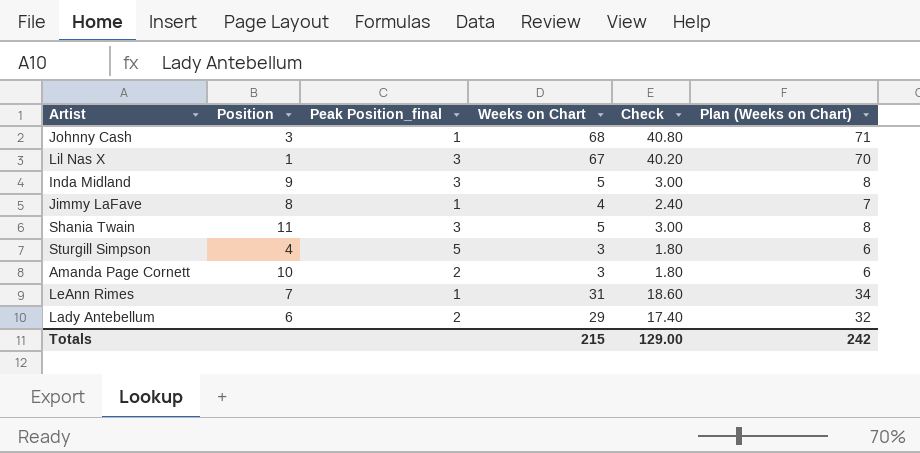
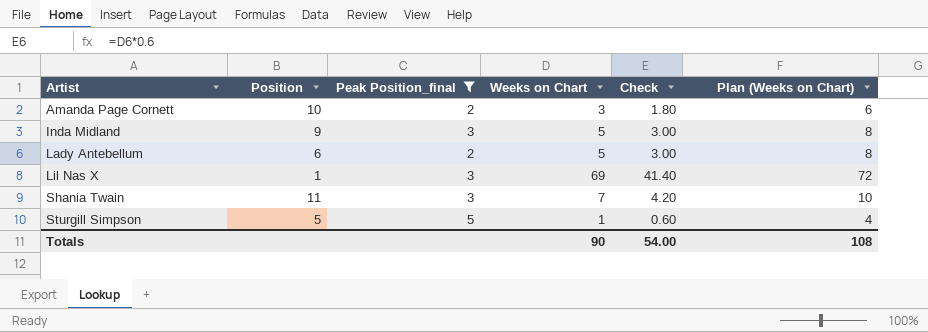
filter: none -> Peak Position_final != 1
row order: none -> Artist ascending
Lady Antebellum | Weeks on Chart: 29 -> 5
Lady Antebellum | Check: 17.40 -> 3.00
Lady Antebellum | Plan (Weeks on Chart): 32 -> 8
Lil Nas X | Weeks on Chart: 67 -> 69
Lil Nas X | Check: 40.20 -> 41.40
Lil Nas X | Plan (Weeks on Chart): 70 -> 72
Shania Twain | Weeks on Chart: 5 -> 7
Shania Twain | Check: 3.00 -> 4.20
Shania Twain | Plan (Weeks on Chart): 8 -> 10
Sturgill Simpson | Position: 4 -> 5
Sturgill Simpson | Weeks on Chart: 3 -> 1
Sturgill Simpson | Check: 1.80 -> 0.60
Sturgill Simpson | Plan (Weeks on Chart): 6 -> 4
Totals | Weeks on Chart: 215 -> 90
Totals | Check: 129.00 -> 54.00
Totals | Plan (Weeks on Chart): 242 -> 108

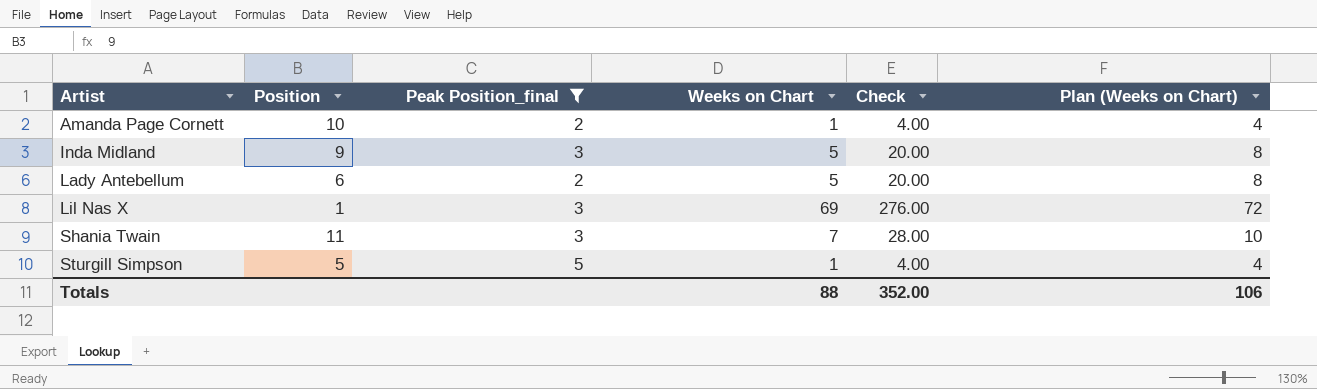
column Check | formula: [Weeks on Chart] * 0.6 -> [Weeks on Chart] * 4
Amanda Page Cornett | Weeks on Chart: 3 -> 1
Amanda Page Cornett | Plan (Weeks on Chart): 6 -> 4
Totals | Weeks on Chart: 90 -> 88
Totals | Check: 54.00 -> 352.00
Totals | Plan (Weeks on Chart): 108 -> 106

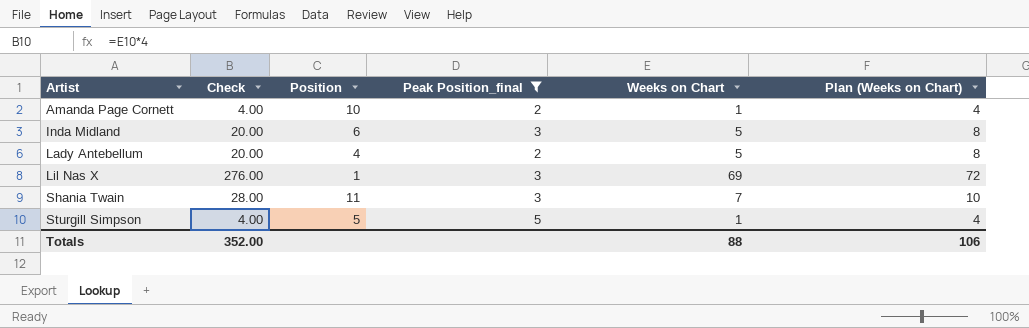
column Check | position: 5 -> 2
Inda Midland | Position: 9 -> 6
Lady Antebellum | Position: 6 -> 4

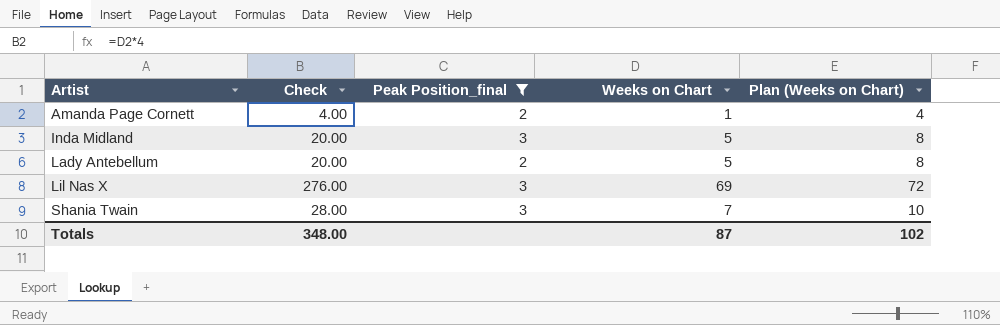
column Position | position: 3 -> none
row Sturgill Simpson: 4.00 | 5 | 5 | 1 | 4 -> none
Totals | Check: 352.00 -> 348.00
Totals | Weeks on Chart: 88 -> 87
Totals | Plan (Weeks on Chart): 106 -> 102

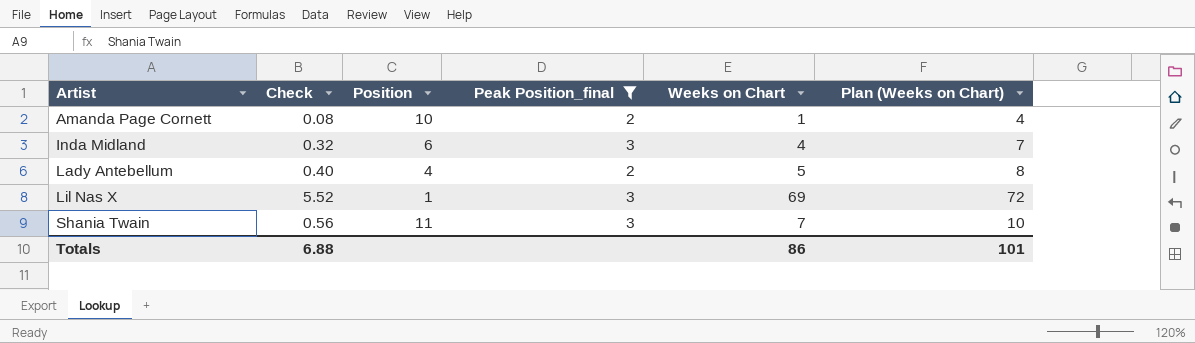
column Check | formula: [Weeks on Chart] * 4 -> [Weeks on Chart] * 0.08
column Position | position: none -> 3
Inda Midland | Weeks on Chart: 5 -> 4
Inda Midland | Plan (Weeks on Chart): 8 -> 7
Totals | Check: 348.00 -> 6.88
Totals | Weeks on Chart: 87 -> 86
Totals | Plan (Weeks on Chart): 102 -> 101

